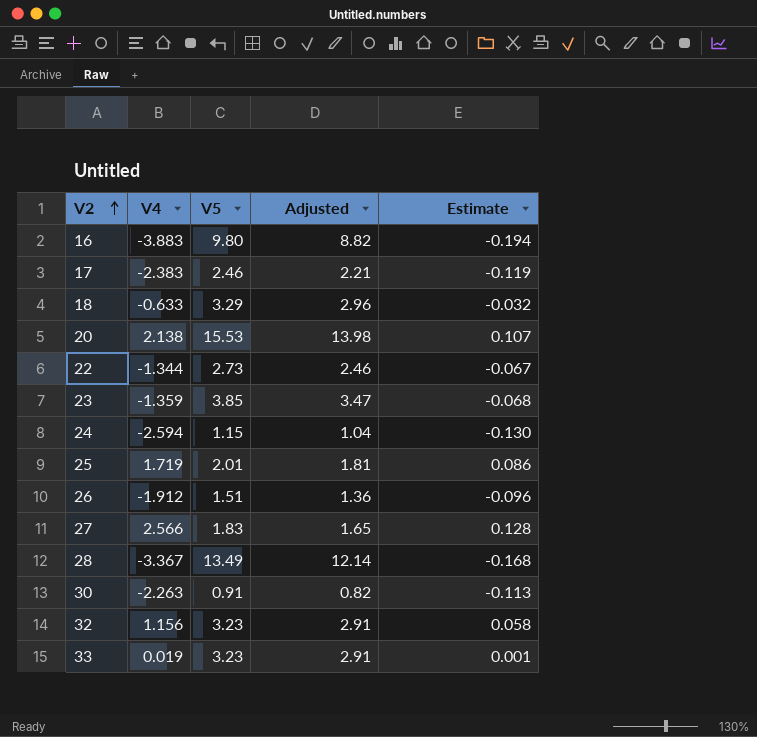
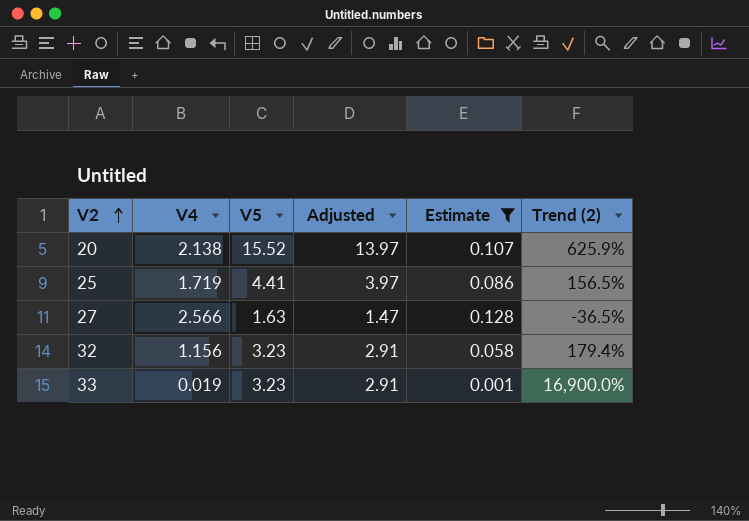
filter: none -> Estimate >= 0.001
column Trend (2) | formula: none -> ([V5] - [V4]) / [V4]
20 | V5: 15.53 -> 15.52
20 | Adjusted: 13.98 -> 13.97
25 | V5: 2.01 -> 4.41
25 | Adjusted: 1.81 -> 3.97
27 | V5: 1.83 -> 1.63
27 | Adjusted: 1.65 -> 1.47

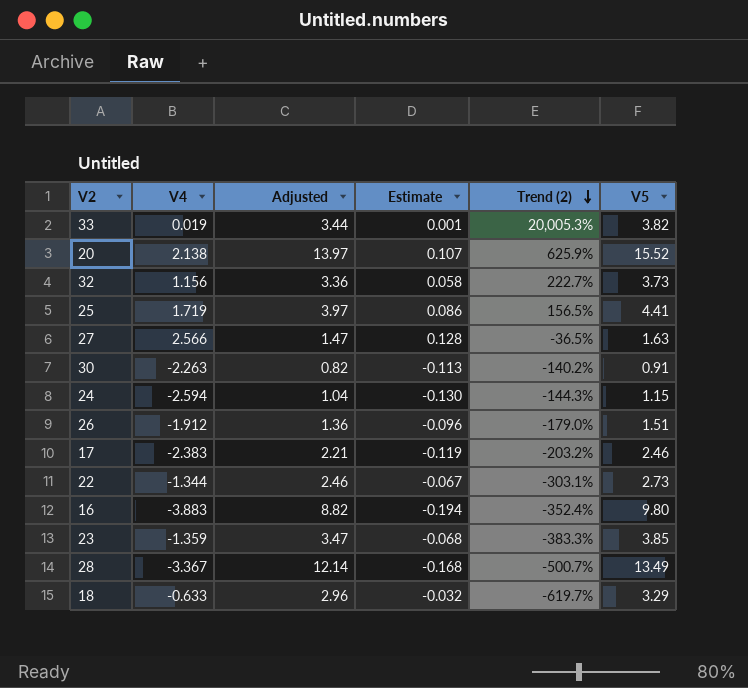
filter: Estimate >= 0.001 -> none
row order: V2 ascending -> Trend (2) descending
column V5 | position: 3 -> 6
33 | Adjusted: 2.91 -> 3.44
33 | Trend (2): 16,900.0% -> 20,005.3%
33 | V5: 3.23 -> 3.82
32 | Adjusted: 2.91 -> 3.36
32 | Trend (2): 179.4% -> 222.7%
32 | V5: 3.23 -> 3.73

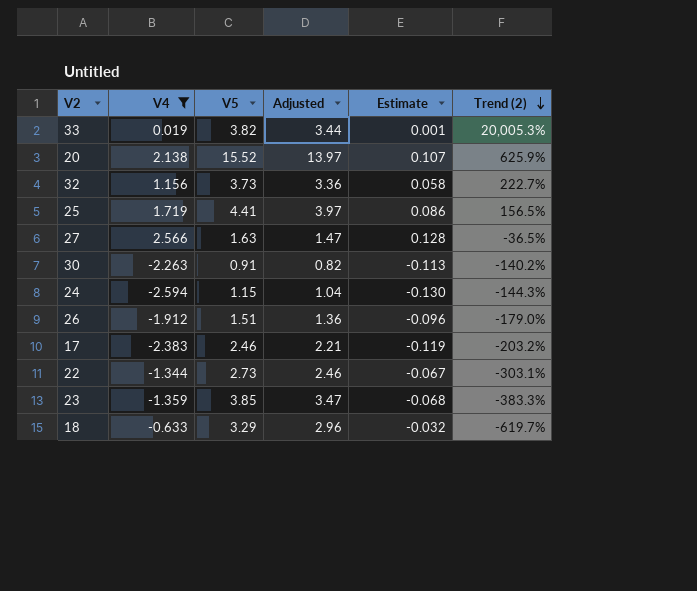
filter: none -> V4 >= -2.594
column V5 | position: 6 -> 3

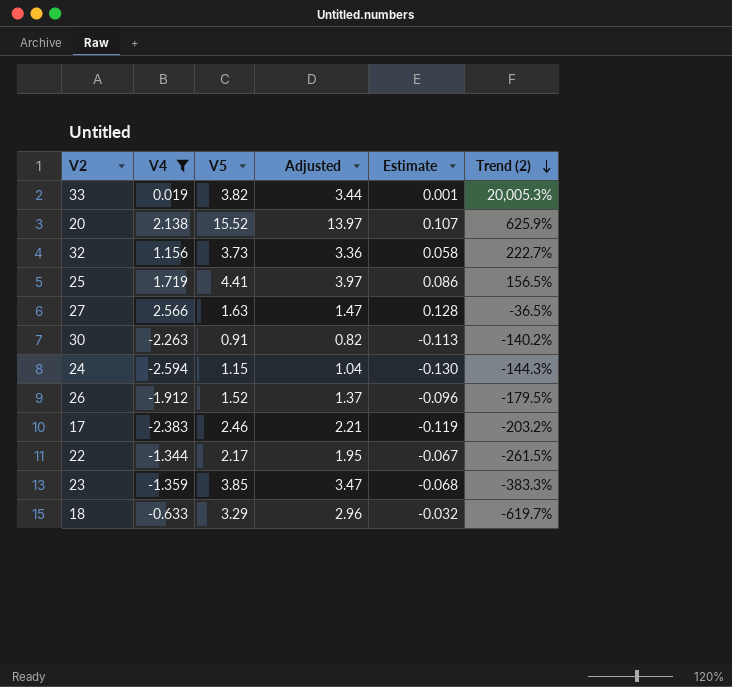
26 | V5: 1.51 -> 1.52
26 | Adjusted: 1.36 -> 1.37
26 | Trend (2): -179.0% -> -179.5%
22 | V5: 2.73 -> 2.17
22 | Adjusted: 2.46 -> 1.95
22 | Trend (2): -303.1% -> -261.5%

